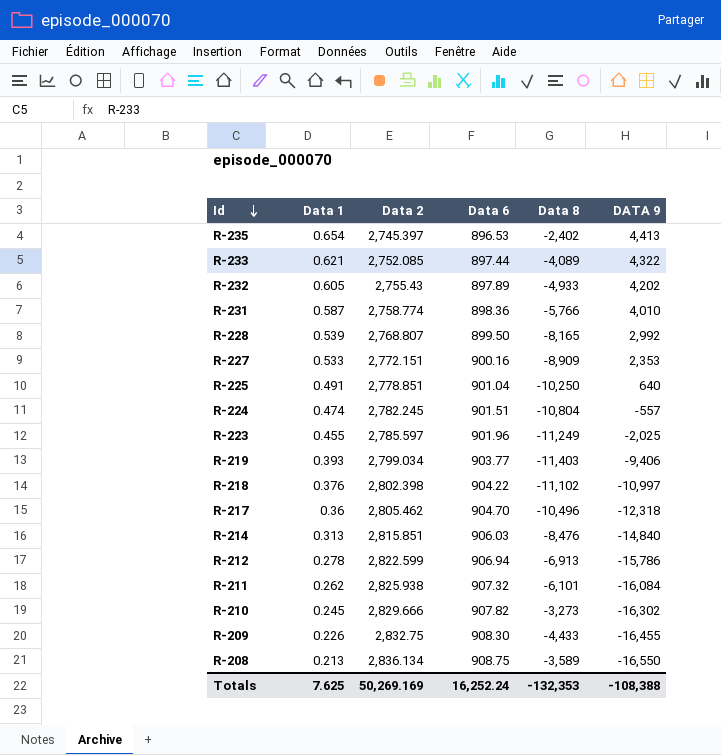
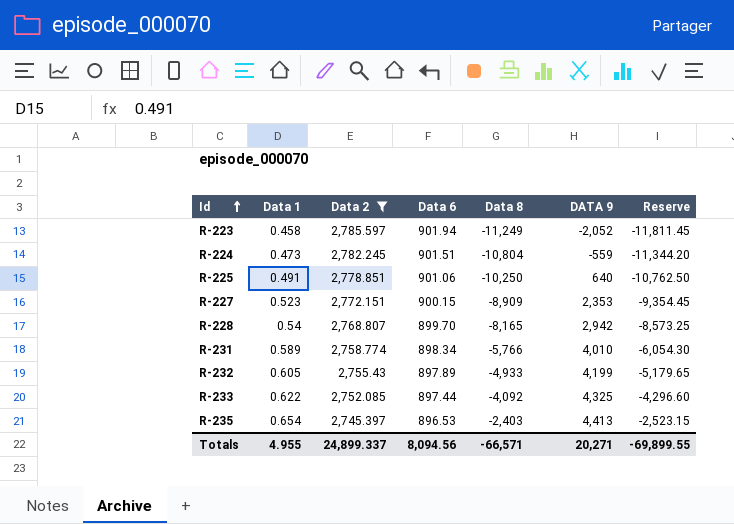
filter: none -> Data 2 <= 2,785.597
row order: Id descending -> Id ascending
column Reserve | formula: none -> [Data 8] * 1.05
R-223 | Data 1: 0.455 -> 0.458
R-223 | Data 6: 901.96 -> 901.94
R-223 | DATA 9: -2,025 -> -2,052
R-224 | Data 1: 0.474 -> 0.473
R-224 | DATA 9: -557 -> -559
R-225 | Data 6: 901.04 -> 901.06
R-227 | Data 1: 0.533 -> 0.523
R-227 | Data 6: 900.16 -> 900.15
R-228 | Data 1: 0.539 -> 0.54
R-228 | Data 6: 899.50 -> 899.70
R-228 | DATA 9: 2,992 -> 2,942
R-231 | Data 1: 0.587 -> 0.589
R-231 | Data 6: 898.36 -> 898.34
R-232 | DATA 9: 4,202 -> 4,199
R-233 | Data 1: 0.621 -> 0.622
R-233 | Data 8: -4,089 -> -4,092
R-233 | DATA 9: 4,322 -> 4,325
R-235 | Data 8: -2,402 -> -2,403
Totals | Data 1: 7.625 -> 4.955
Totals | Data 2: 50,269.169 -> 24,899.337
Totals | Data 6: 16,252.24 -> 8,094.56
Totals | Data 8: -132,353 -> -66,571
Totals | DATA 9: -108,388 -> 20,271

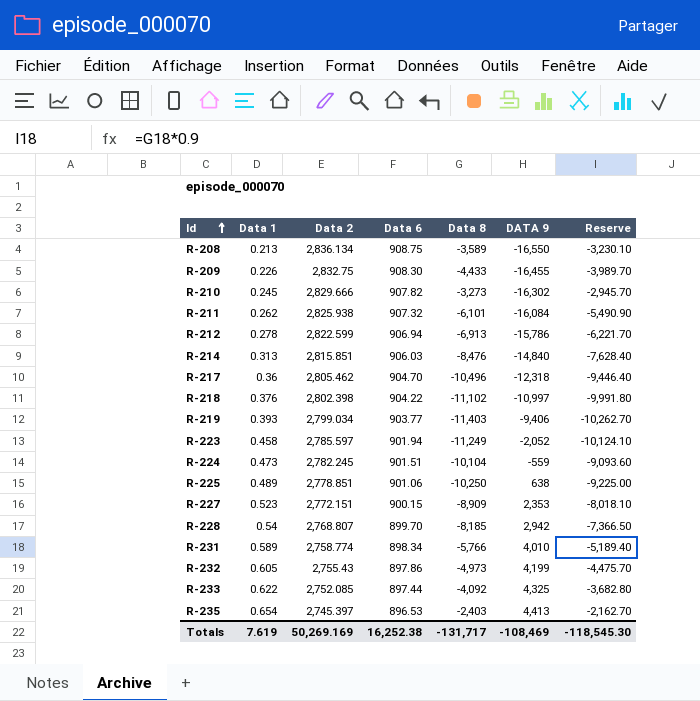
filter: Data 2 <= 2,785.597 -> none
column Reserve | formula: [Data 8] * 1.05 -> [Data 8] * 0.9
R-224 | Data 8: -10,804 -> -10,104
R-225 | Data 1: 0.491 -> 0.489
R-225 | DATA 9: 640 -> 638
R-228 | Data 8: -8,165 -> -8,185
R-232 | Data 6: 897.89 -> 897.86
R-232 | Data 8: -4,933 -> -4,973
Totals | Data 1: 4.955 -> 7.619
Totals | Data 2: 24,899.337 -> 50,269.169
Totals | Data 6: 8,094.56 -> 16,252.38
Totals | Data 8: -66,571 -> -131,717
Totals | DATA 9: 20,271 -> -108,469
Totals | Reserve: -69,899.55 -> -118,545.30

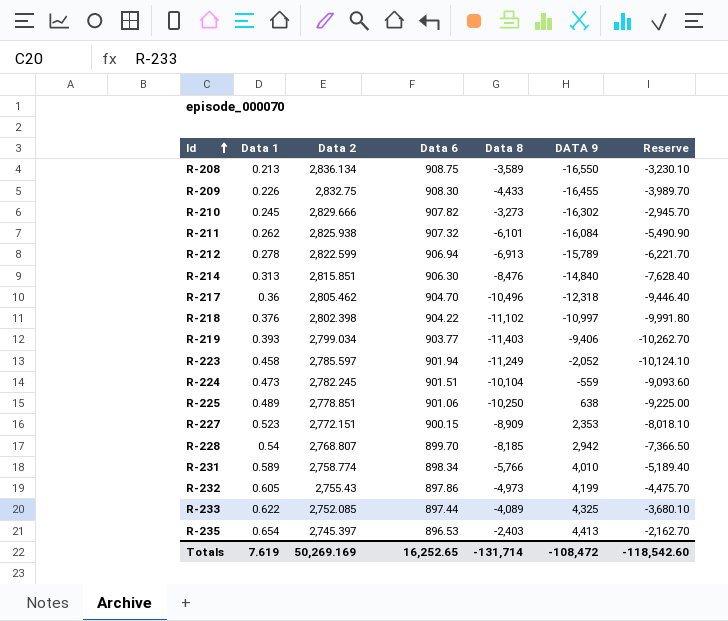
R-212 | DATA 9: -15,786 -> -15,789
R-214 | Data 6: 906.03 -> 906.30
R-233 | Data 8: -4,092 -> -4,089
R-233 | Reserve: -3,682.80 -> -3,680.10
Totals | Data 6: 16,252.38 -> 16,252.65
Totals | Data 8: -131,717 -> -131,714
Totals | DATA 9: -108,469 -> -108,472
Totals | Reserve: -118,545.30 -> -118,542.60

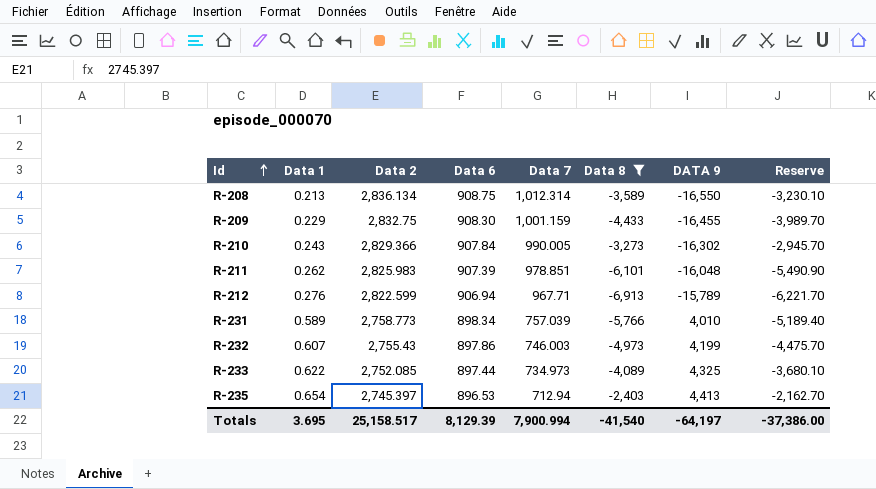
filter: none -> Data 8 >= -6,913
column Data 7 | position: none -> 5
R-209 | Data 1: 0.226 -> 0.229
R-210 | Data 1: 0.245 -> 0.243
R-210 | Data 2: 2,829.666 -> 2,829.366
R-210 | Data 6: 907.82 -> 907.84
R-211 | Data 2: 2,825.938 -> 2,825.983
R-211 | Data 6: 907.32 -> 907.39
R-211 | DATA 9: -16,084 -> -16,048
R-212 | Data 1: 0.278 -> 0.276
R-231 | Data 2: 2,758.774 -> 2,758.773
R-232 | Data 1: 0.605 -> 0.607
Totals | Data 1: 7.619 -> 3.695
Totals | Data 2: 50,269.169 -> 25,158.517
Totals | Data 6: 16,252.65 -> 8,129.39
Totals | Data 8: -131,714 -> -41,540
Totals | DATA 9: -108,472 -> -64,197
Totals | Reserve: -118,542.60 -> -37,386.00

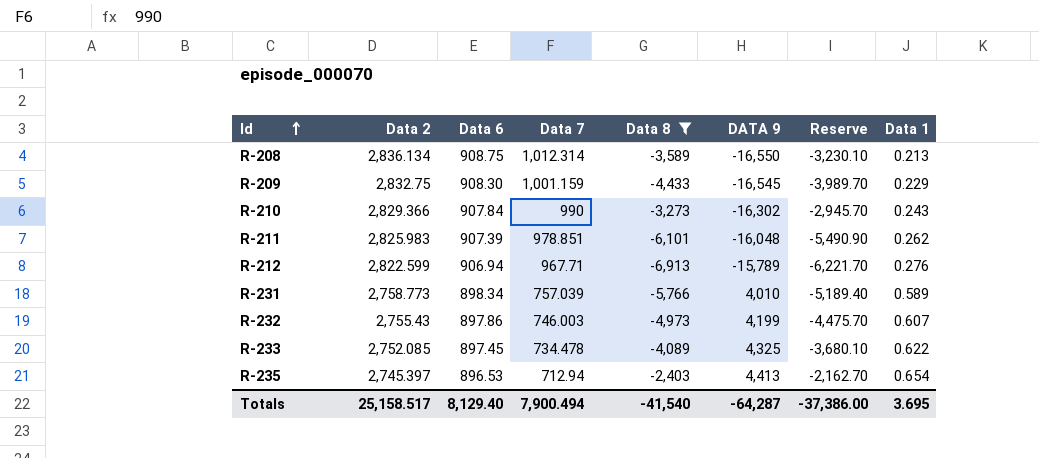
column Data 1 | position: 2 -> 8
R-209 | DATA 9: -16,455 -> -16,545
R-210 | Data 7: 990.005 -> 990
R-233 | Data 6: 897.44 -> 897.45
R-233 | Data 7: 734.973 -> 734.478
Totals | Data 6: 8,129.39 -> 8,129.40
Totals | Data 7: 7,900.994 -> 7,900.494
Totals | DATA 9: -64,197 -> -64,287

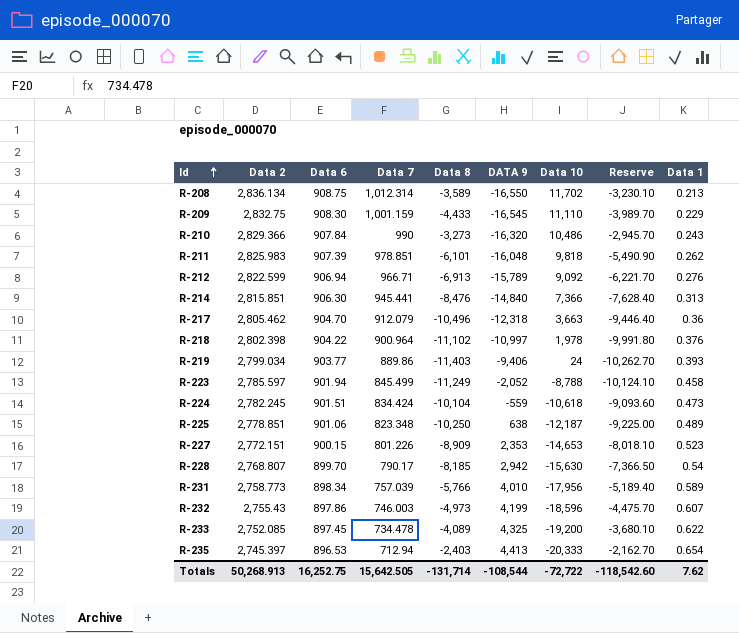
filter: Data 8 >= -6,913 -> none
column Data 10 | position: none -> 7
R-210 | DATA 9: -16,302 -> -16,320
R-212 | Data 7: 967.71 -> 966.71
Totals | Data 2: 25,158.517 -> 50,268.913
Totals | Data 6: 8,129.40 -> 16,252.75
Totals | Data 7: 7,900.494 -> 15,642.505
Totals | Data 8: -41,540 -> -131,714
Totals | DATA 9: -64,287 -> -108,544
Totals | Reserve: -37,386.00 -> -118,542.60
Totals | Data 1: 3.695 -> 7.62

